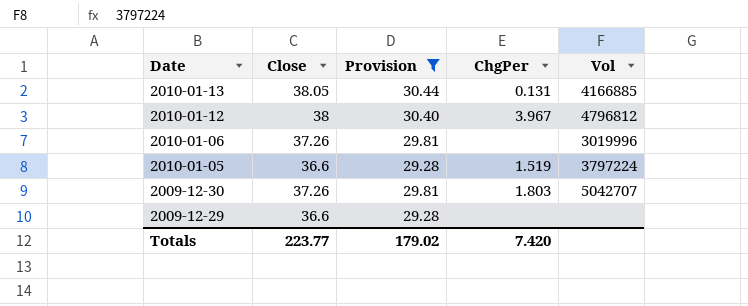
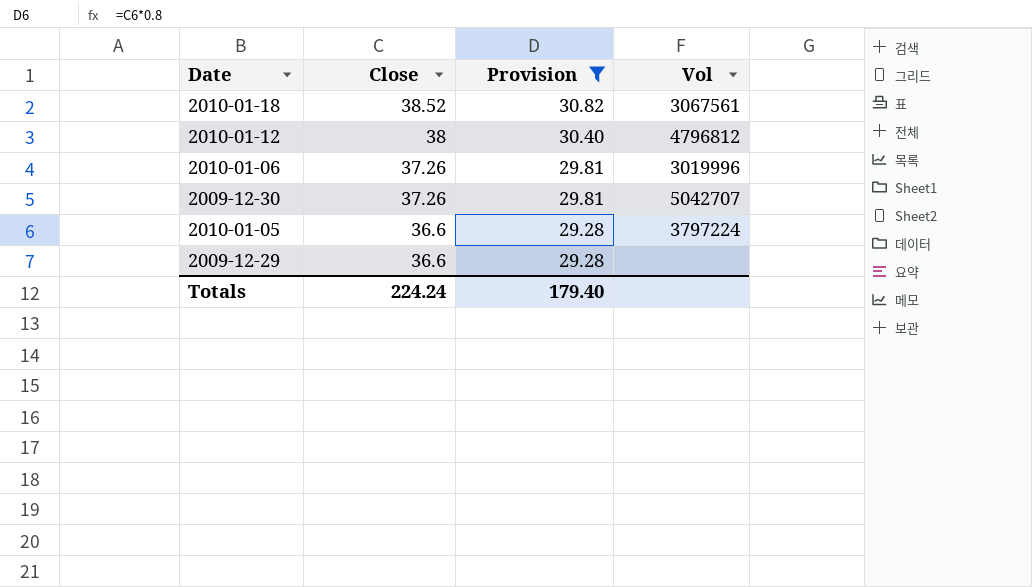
row order: Date descending -> Close descending
column ChgPer | position: 4 -> none
row 2010-01-13: 38.05 | 30.44 | 0.131 | 4166885 -> none
row 2010-01-18: none -> 38.52 | 30.82 | 3067561
Totals | Close: 223.77 -> 224.24
Totals | Provision: 179.02 -> 179.40

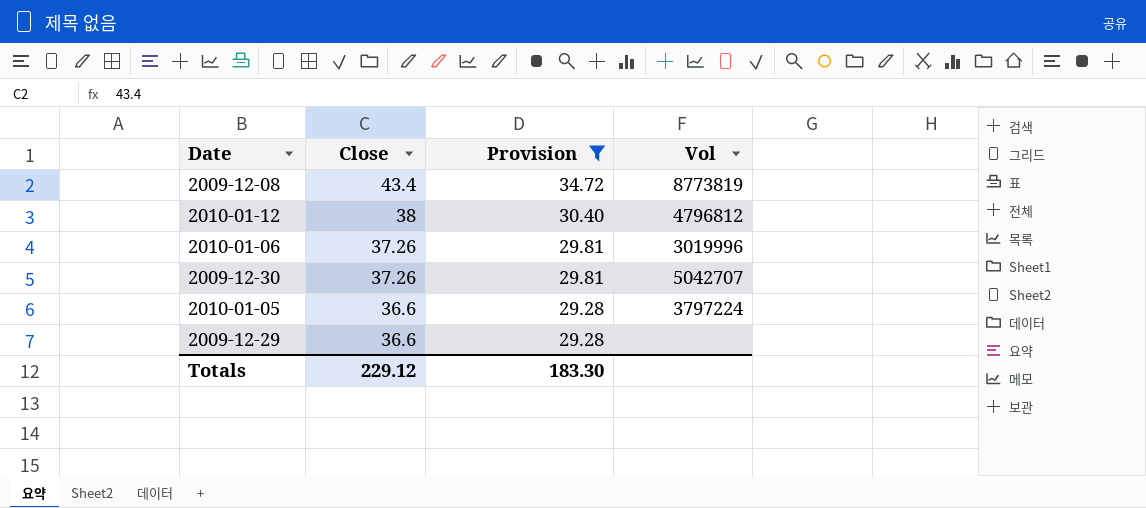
row 2010-01-18: 38.52 | 30.82 | 3067561 -> none
row 2009-12-08: none -> 43.4 | 34.72 | 8773819
Totals | Close: 224.24 -> 229.12
Totals | Provision: 179.40 -> 183.30

